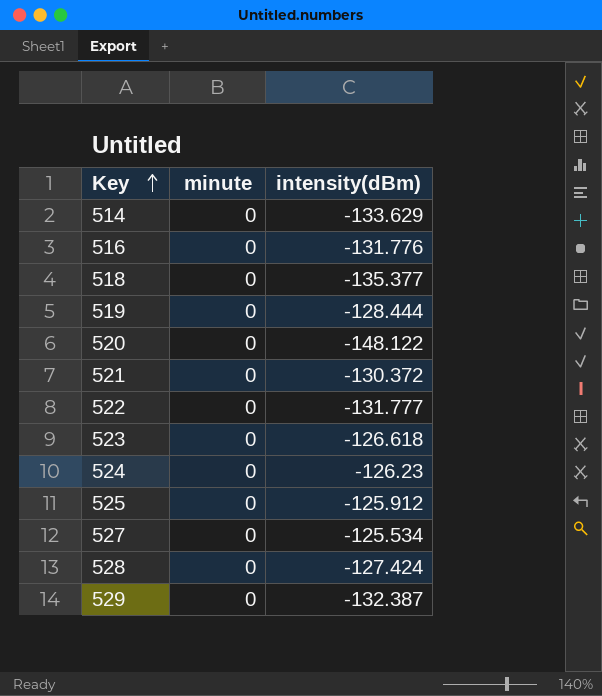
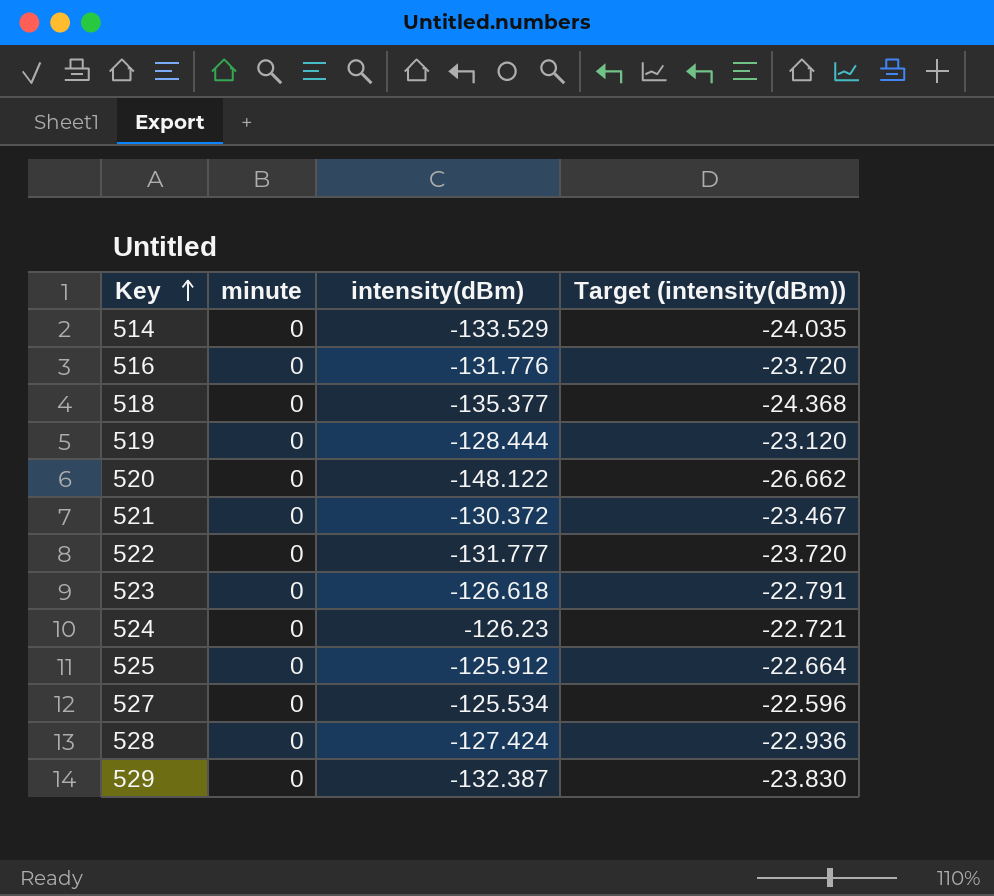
column Target (intensity(dBm)) | formula: none -> [intensity(dBm)] * 0.18
514 | intensity(dBm): -133.629 -> -133.529

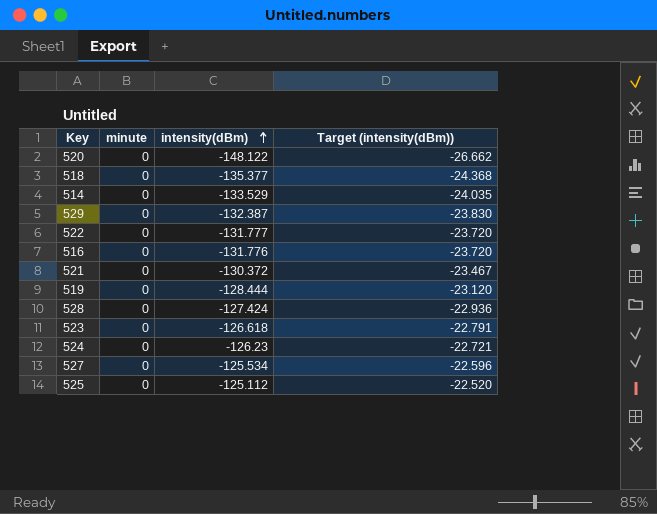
row order: Key ascending -> intensity(dBm) ascending
525 | intensity(dBm): -125.912 -> -125.112
525 | Target (intensity(dBm)): -22.664 -> -22.520

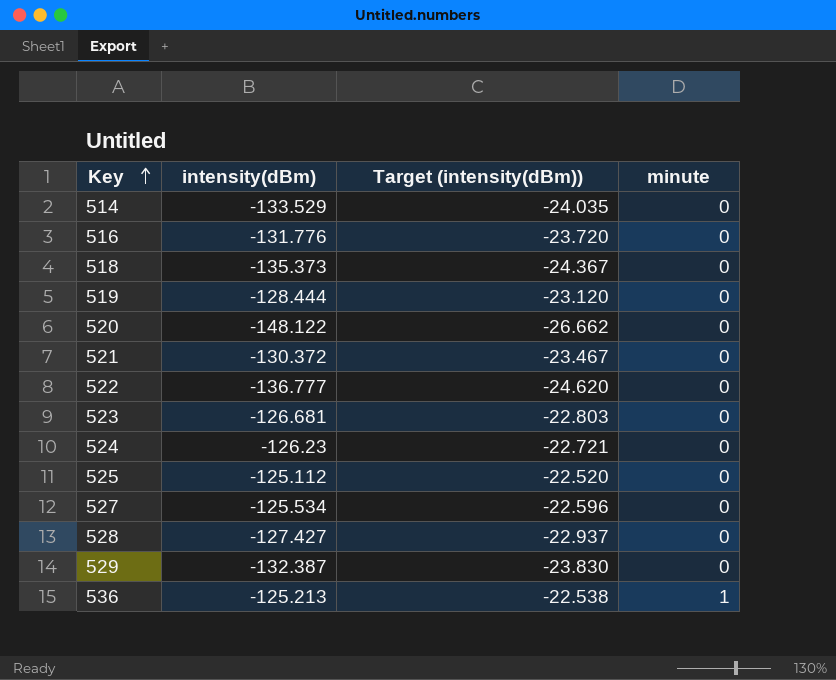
row order: intensity(dBm) ascending -> Key ascending
column minute | position: 2 -> 4
518 | intensity(dBm): -135.377 -> -135.373
518 | Target (intensity(dBm)): -24.368 -> -24.367
522 | intensity(dBm): -131.777 -> -136.777
522 | Target (intensity(dBm)): -23.720 -> -24.620
523 | intensity(dBm): -126.618 -> -126.681
523 | Target (intensity(dBm)): -22.791 -> -22.803
528 | intensity(dBm): -127.424 -> -127.427
528 | Target (intensity(dBm)): -22.936 -> -22.937
row 536: none -> -125.213 | -22.538 | 1

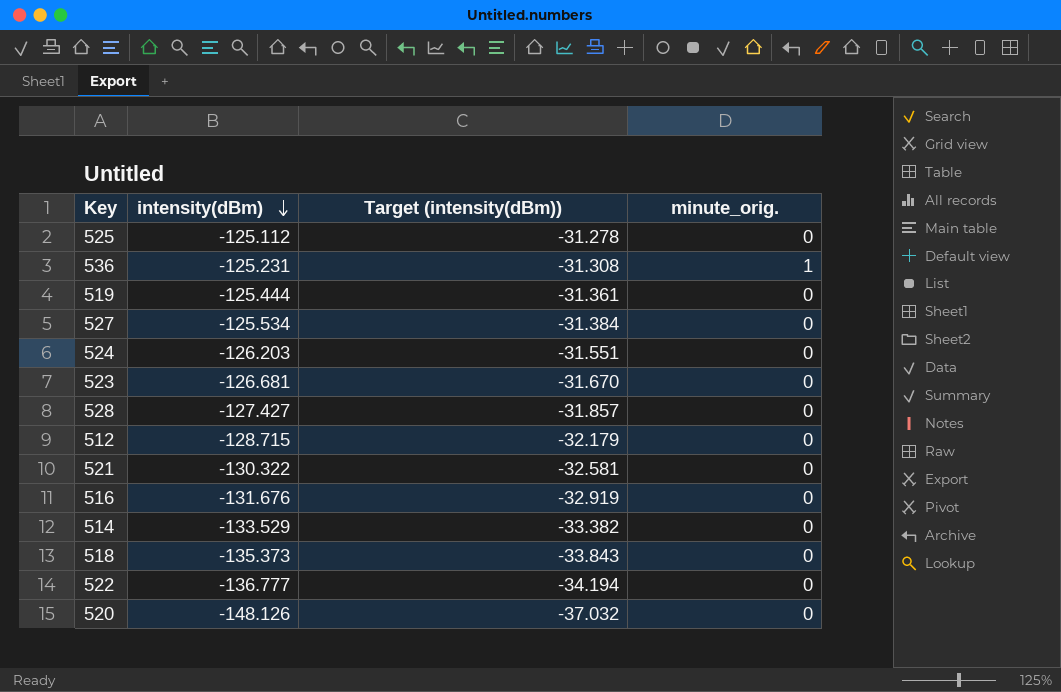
row order: Key ascending -> intensity(dBm) descending
column Target (intensity(dBm)) | formula: [intensity(dBm)] * 0.18 -> [intensity(dBm)] * 0.25
column name: minute -> minute_orig.
row 529: -132.387 | -23.830 | 0 -> none
536 | intensity(dBm): -125.213 -> -125.231
519 | intensity(dBm): -128.444 -> -125.444
524 | intensity(dBm): -126.23 -> -126.203
row 512: none -> -128.715 | -32.179 | 0
521 | intensity(dBm): -130.372 -> -130.322
516 | intensity(dBm): -131.776 -> -131.676
520 | intensity(dBm): -148.122 -> -148.126

